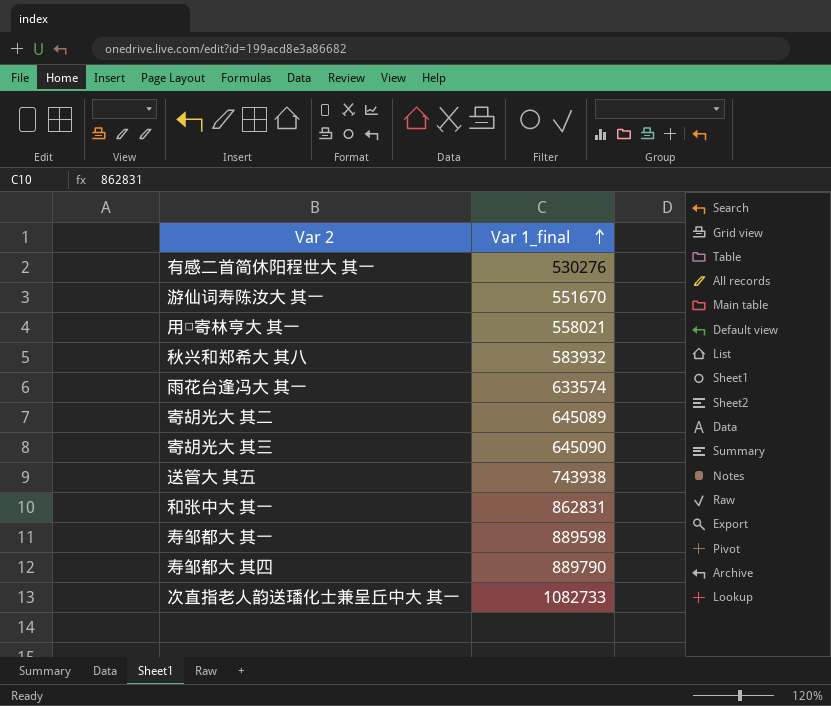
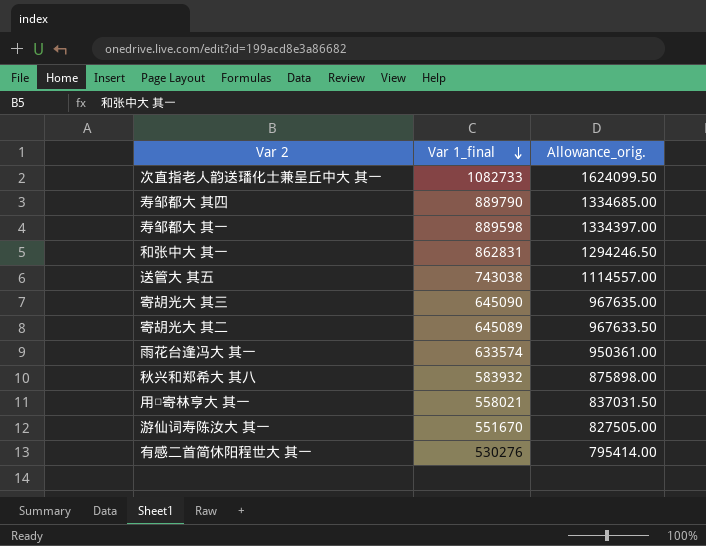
row order: Var 1_final ascending -> Var 1_final descending
column Allowance_orig. | formula: none -> [Var 1_final] * 1.5
送管大 其五 | Var 1_final: 743938 -> 743038

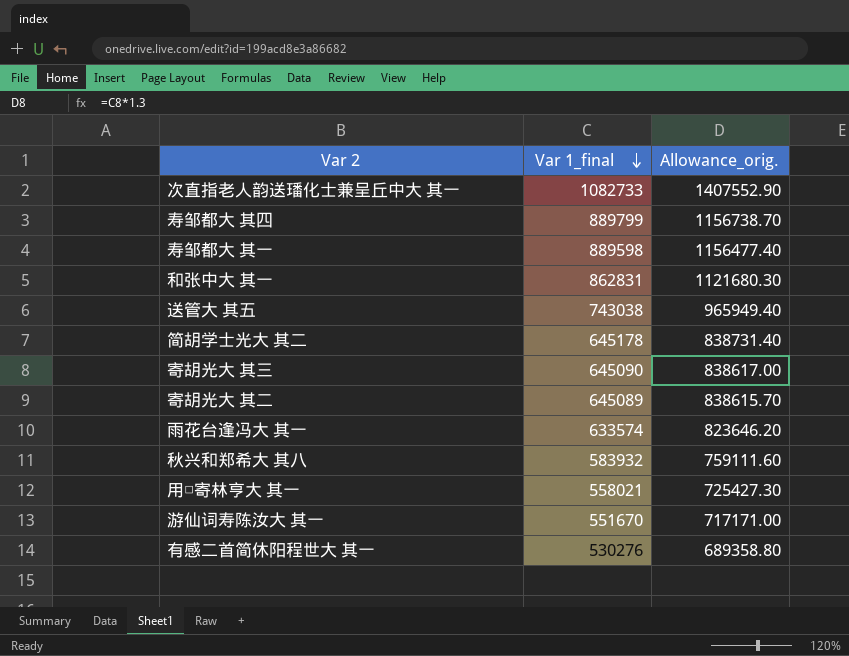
column Allowance_orig. | formula: [Var 1_final] * 1.5 -> [Var 1_final] * 1.3
寿邹都大 其四 | Var 1_final: 889790 -> 889799
row 简胡学士光大 其二: none -> 645178 | 838731.40

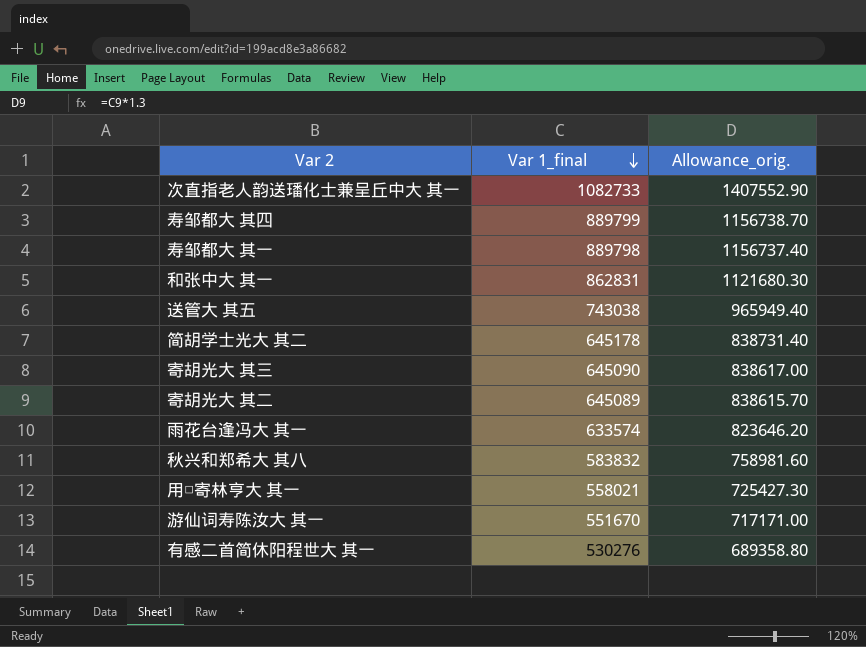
寿邹都大 其一 | Var 1_final: 889598 -> 889798
寿邹都大 其一 | Allowance_orig.: 1156477.40 -> 1156737.40
秋兴和郑希大 其八 | Var 1_final: 583932 -> 583832
秋兴和郑希大 其八 | Allowance_orig.: 759111.60 -> 758981.60

